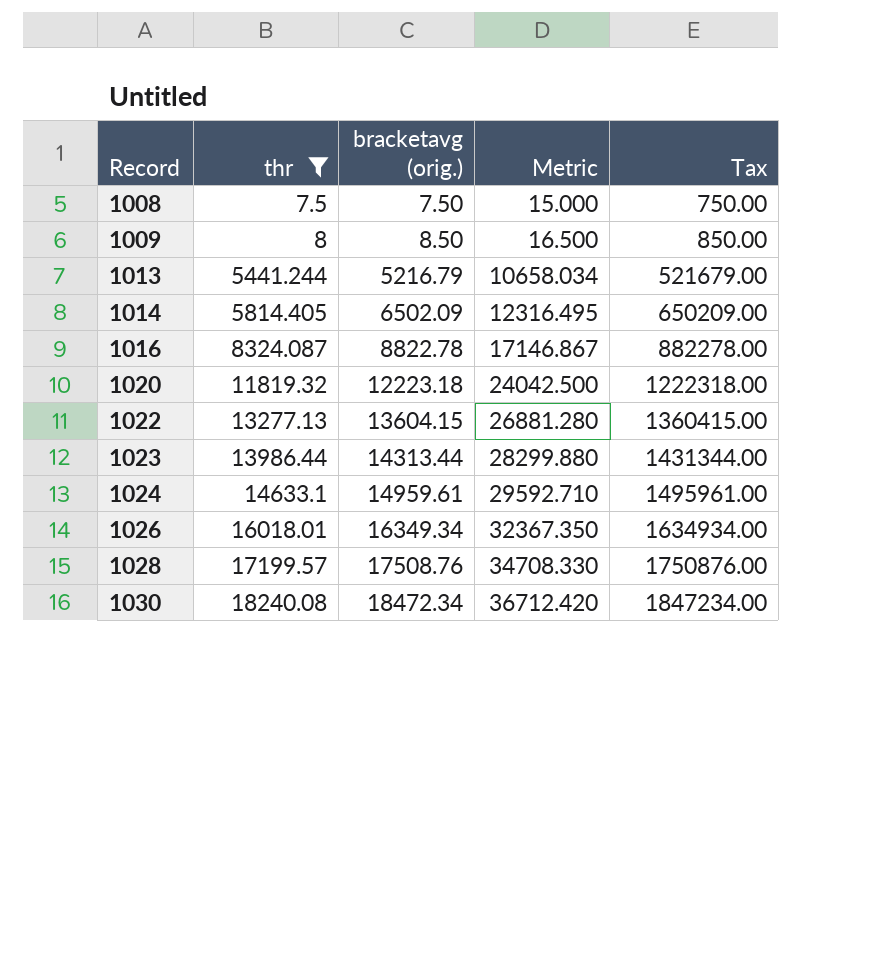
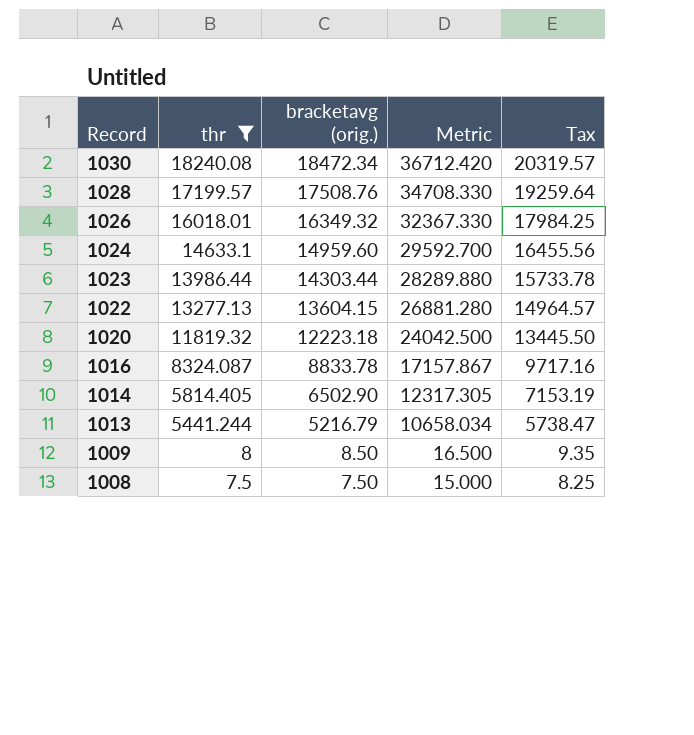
row order: Record ascending -> Record descending
column Tax | formula: [bracketavg (orig.)] * 100 -> [bracketavg (orig.)] * 1.1
1026 | bracketavg (orig.): 16349.34 -> 16349.32
1026 | Metric: 32367.350 -> 32367.330
1024 | bracketavg (orig.): 14959.61 -> 14959.60
1024 | Metric: 29592.710 -> 29592.700
1023 | bracketavg (orig.): 14313.44 -> 14303.44
1023 | Metric: 28299.880 -> 28289.880
1016 | bracketavg (orig.): 8822.78 -> 8833.78
1016 | Metric: 17146.867 -> 17157.867
1014 | bracketavg (orig.): 6502.09 -> 6502.90
1014 | Metric: 12316.495 -> 12317.305

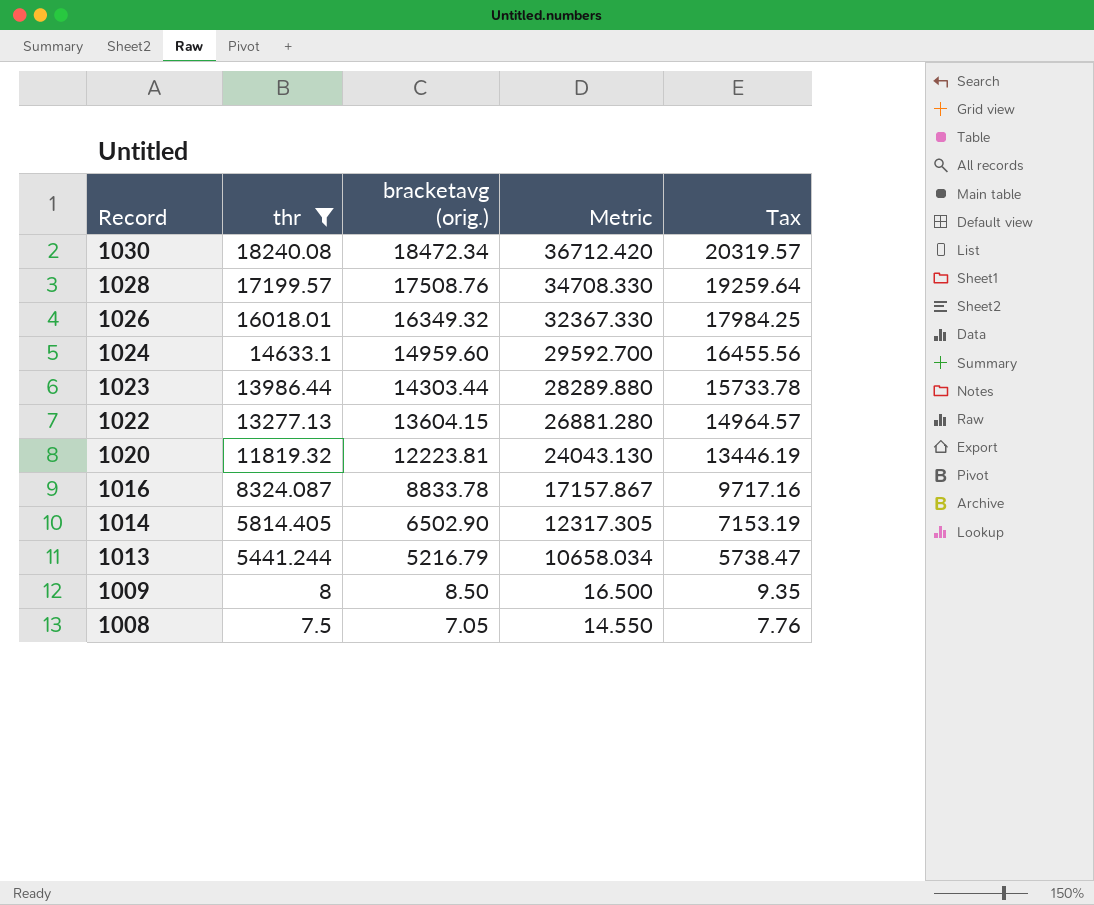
1020 | bracketavg (orig.): 12223.18 -> 12223.81
1020 | Metric: 24042.500 -> 24043.130
1020 | Tax: 13445.50 -> 13446.19
1008 | bracketavg (orig.): 7.50 -> 7.05
1008 | Metric: 15.000 -> 14.550
1008 | Tax: 8.25 -> 7.76

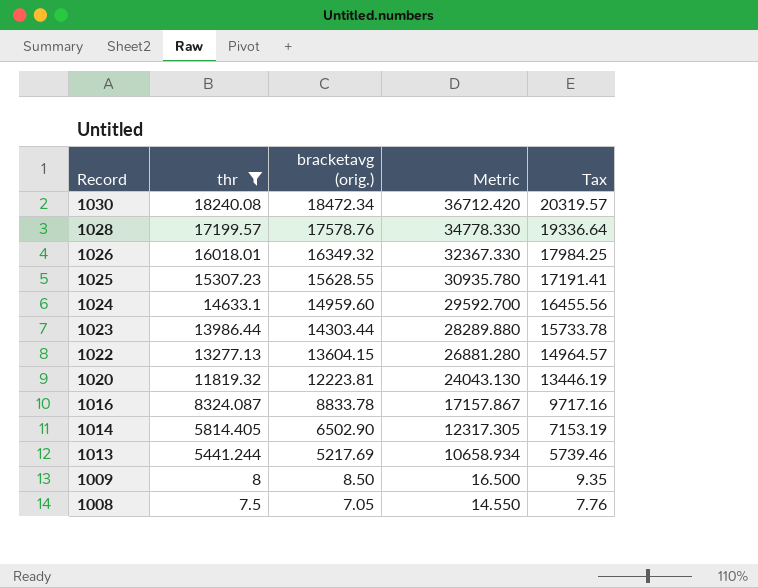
1028 | bracketavg (orig.): 17508.76 -> 17578.76
1028 | Metric: 34708.330 -> 34778.330
1028 | Tax: 19259.64 -> 19336.64
row 1025: none -> 15307.23 | 15628.55 | 30935.780 | 17191.41
1013 | bracketavg (orig.): 5216.79 -> 5217.69
1013 | Metric: 10658.034 -> 10658.934
1013 | Tax: 5738.47 -> 5739.46

